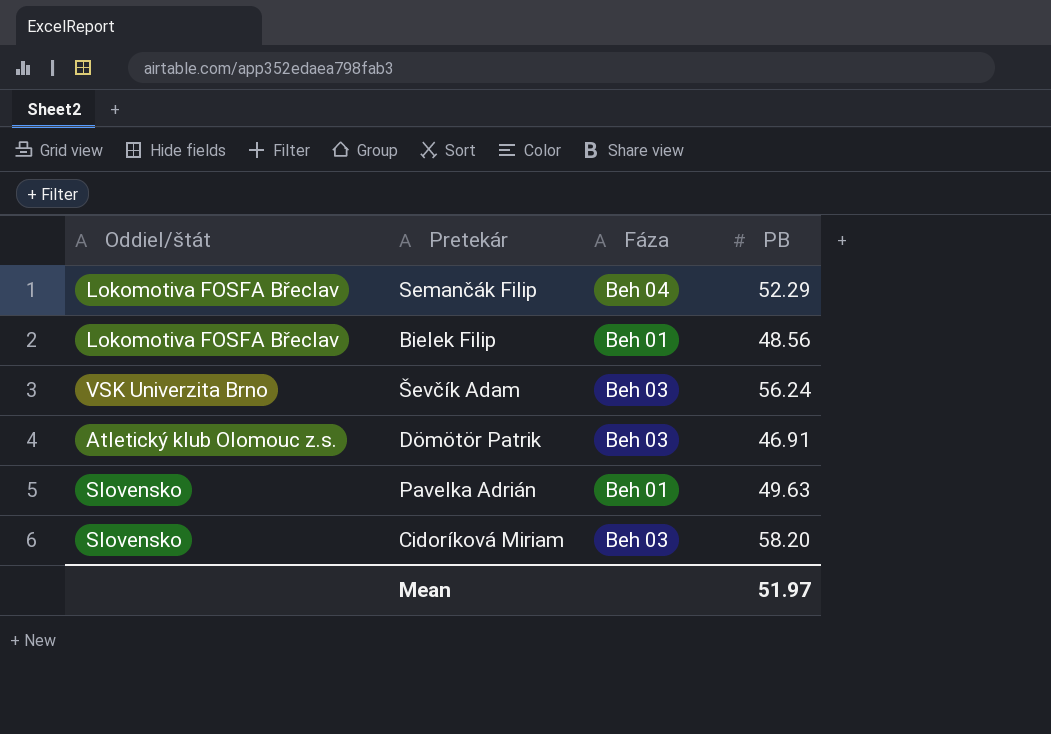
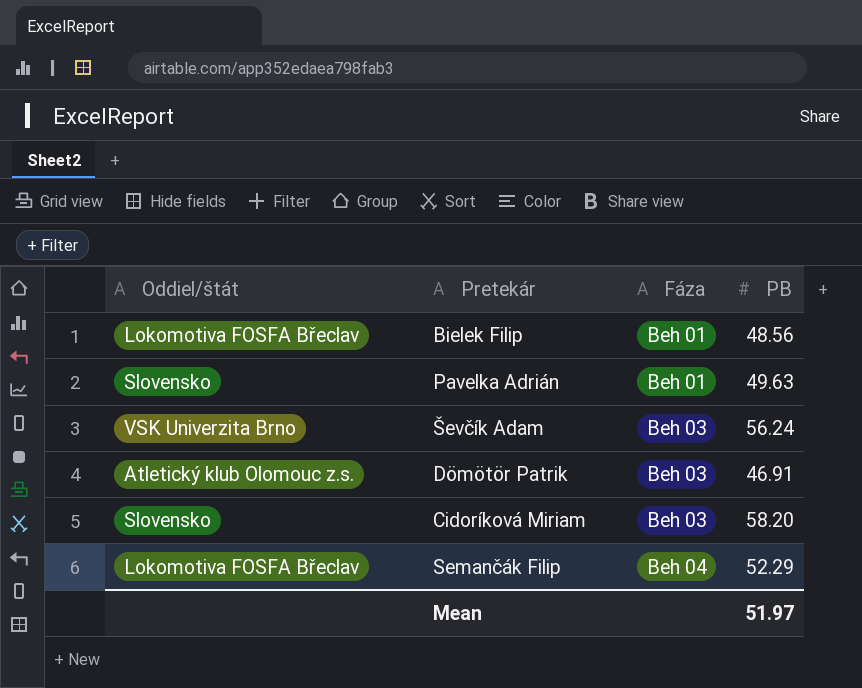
row order: none -> Fáza ascending

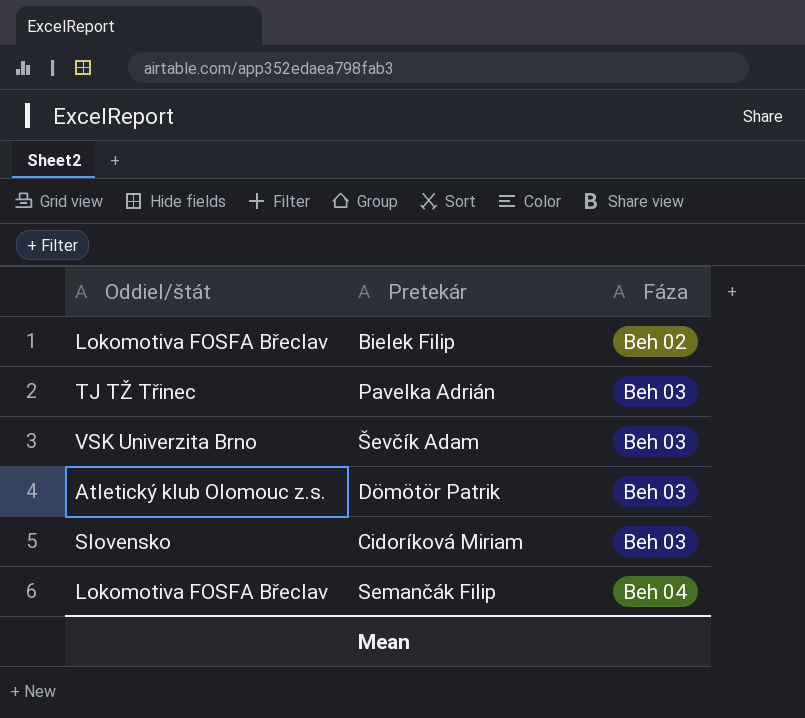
column PB | position: 4 -> none
Bielek Filip | Fáza: Beh 01 -> Beh 02
Pavelka Adrián | Oddiel/štát: Slovensko -> TJ TŽ Třinec
Pavelka Adrián | Fáza: Beh 01 -> Beh 03

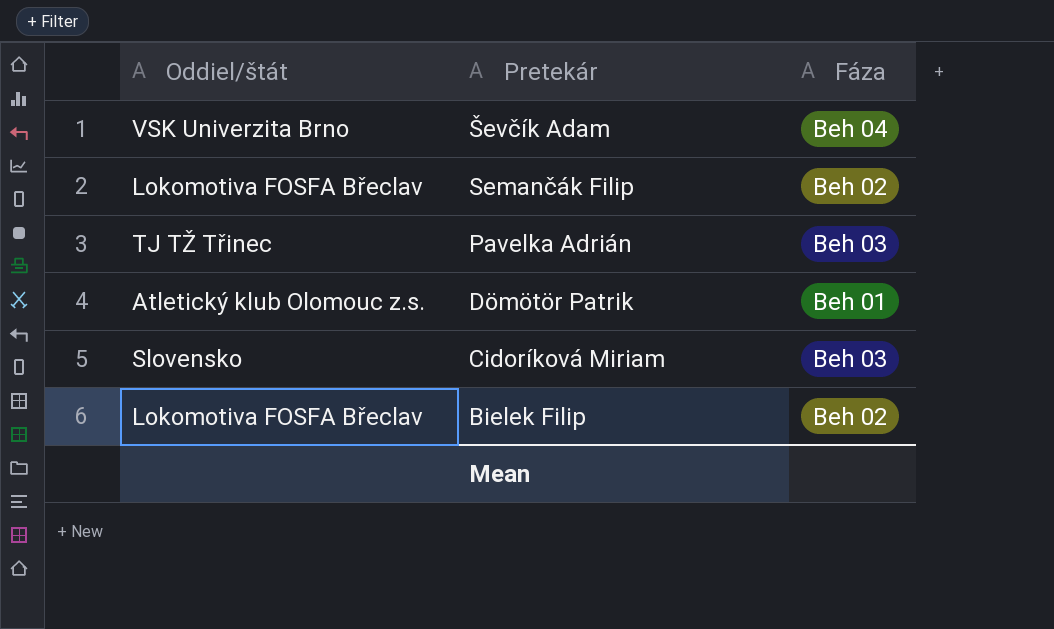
row order: Fáza ascending -> Pretekár descending
Ševčík Adam | Fáza: Beh 03 -> Beh 04
Semančák Filip | Fáza: Beh 04 -> Beh 02
Dömötör Patrik | Fáza: Beh 03 -> Beh 01

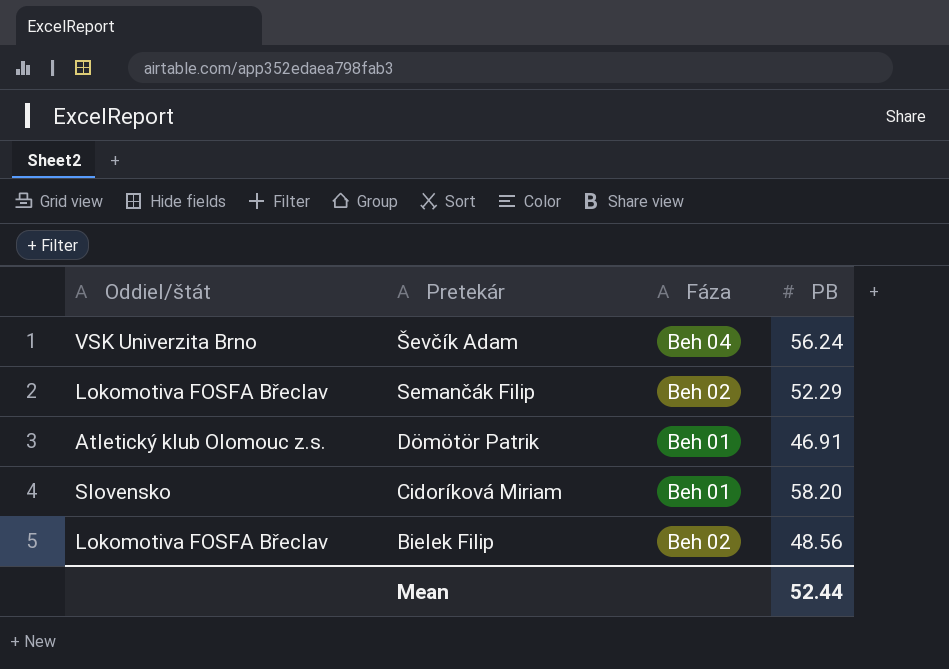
column PB | position: none -> 4
row Pavelka Adrián: TJ TŽ Třinec | Beh 03 -> none
Cidoríková Miriam | Fáza: Beh 03 -> Beh 01

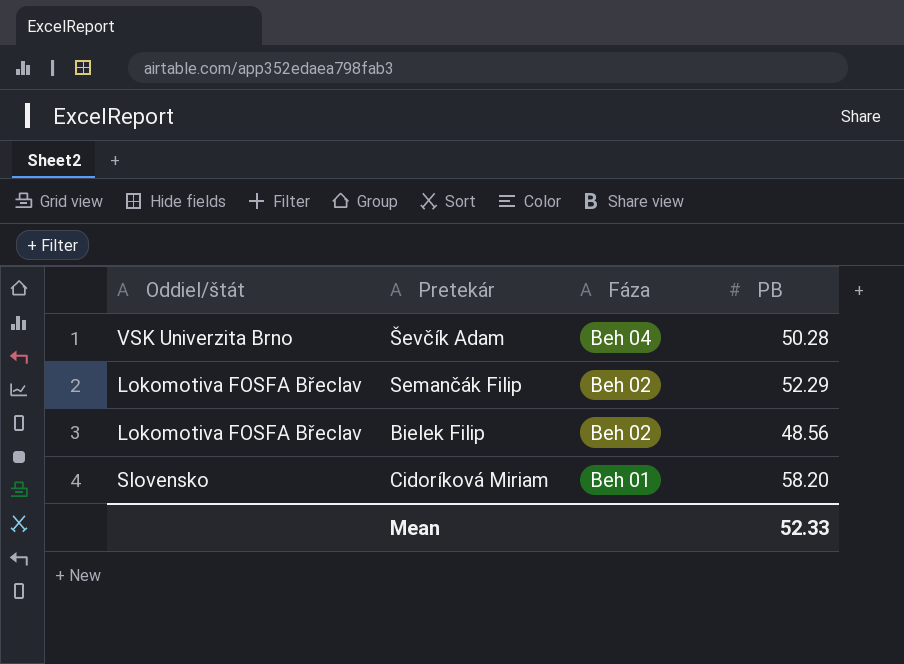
row order: Pretekár descending -> Fáza descending
row Dömötör Patrik: Atletický klub Olomouc z.s. | Beh 01 | 46.91 -> none
Ševčík Adam | PB: 56.24 -> 50.28
Mean | PB: 52.44 -> 52.33

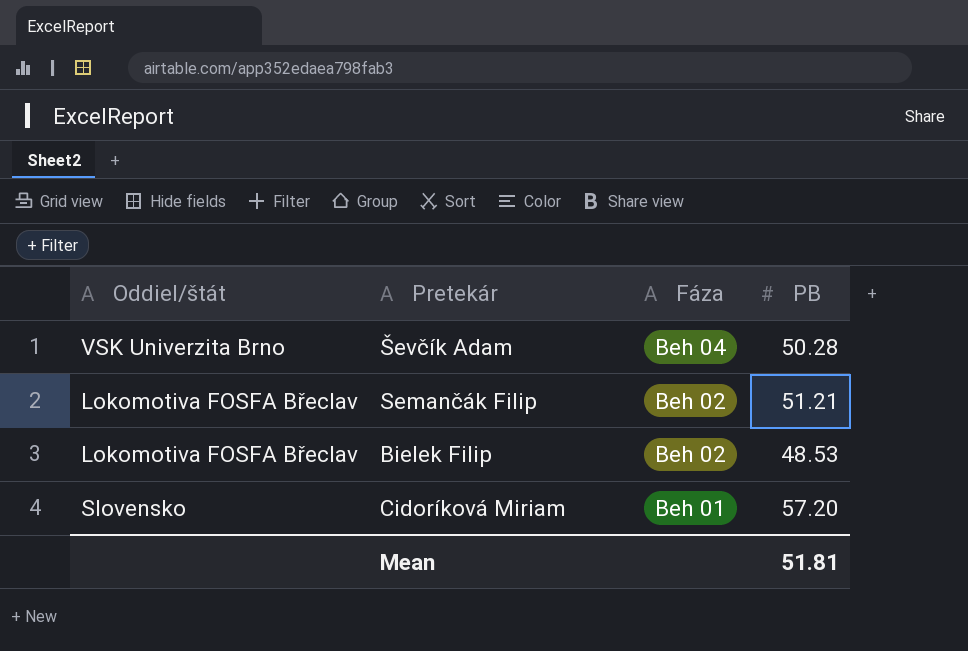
Semančák Filip | PB: 52.29 -> 51.21
Bielek Filip | PB: 48.56 -> 48.53
Cidoríková Miriam | PB: 58.20 -> 57.20
Mean | PB: 52.33 -> 51.81

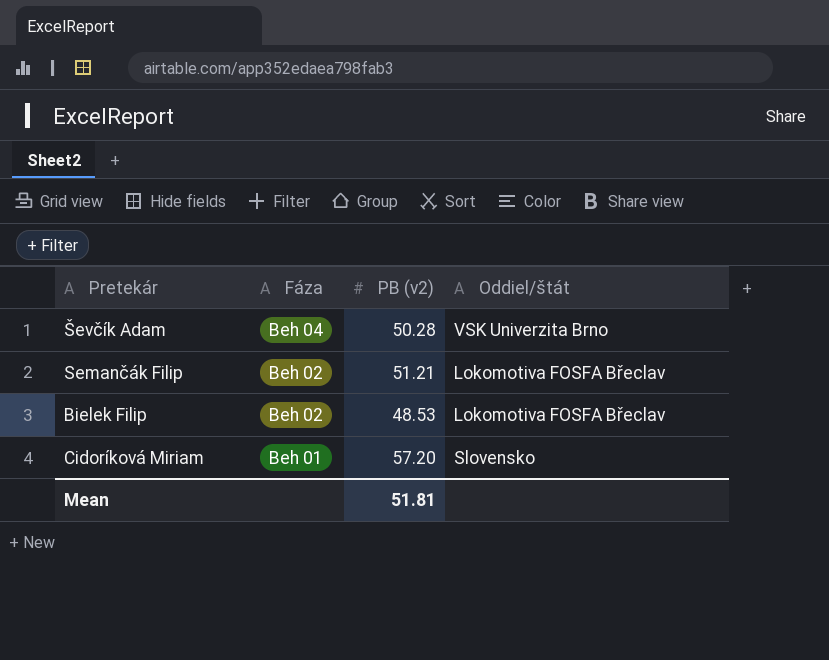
column name: PB -> PB (v2)
column Oddiel/štát | position: 1 -> 4

